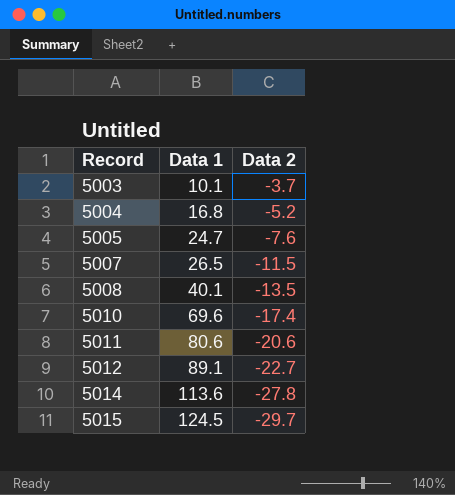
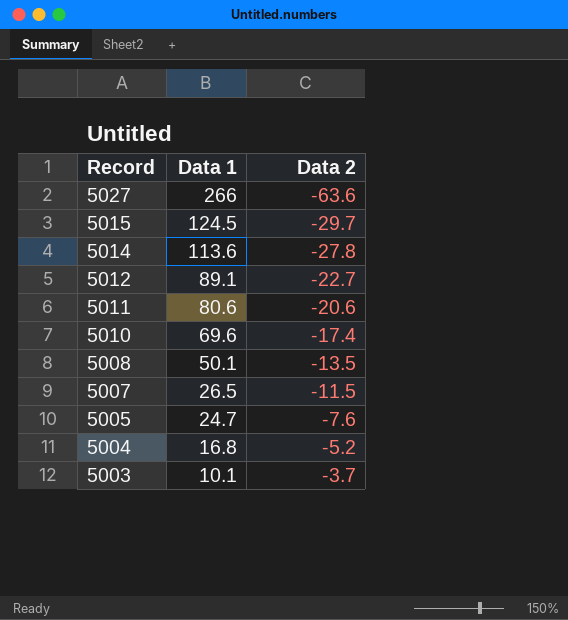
row order: Record ascending -> Record descending
row 5027: none -> 266 | -63.6
5008 | Data 1: 40.1 -> 50.1

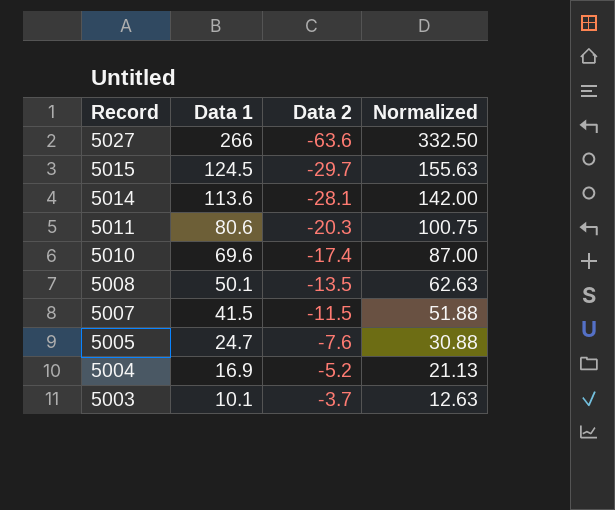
column Normalized | formula: none -> [Data 1] * 1.25
row 5012: 89.1 | -22.7 -> none
5014 | Data 2: -27.8 -> -28.1
5011 | Data 2: -20.6 -> -20.3
5007 | Data 1: 26.5 -> 41.5
5004 | Data 1: 16.8 -> 16.9

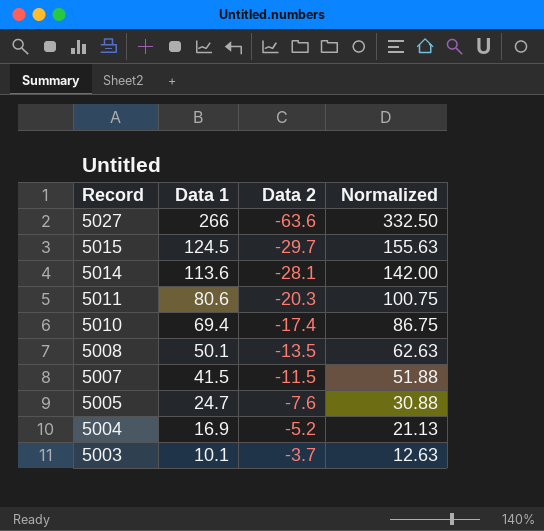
5010 | Data 1: 69.6 -> 69.4
5010 | Normalized: 87.00 -> 86.75

